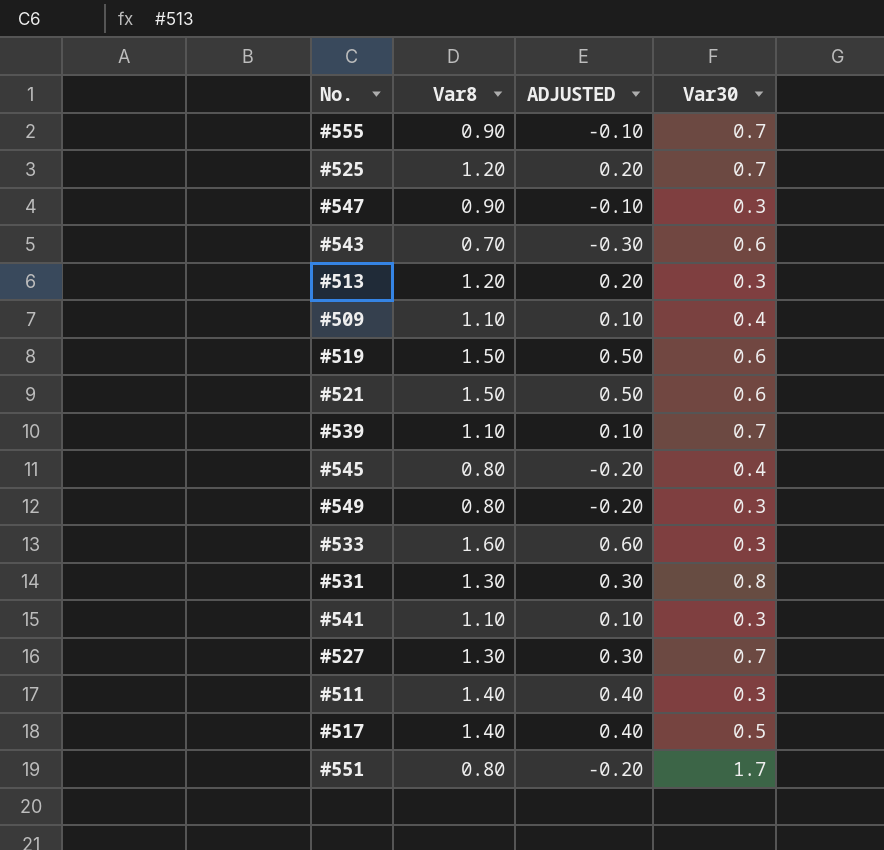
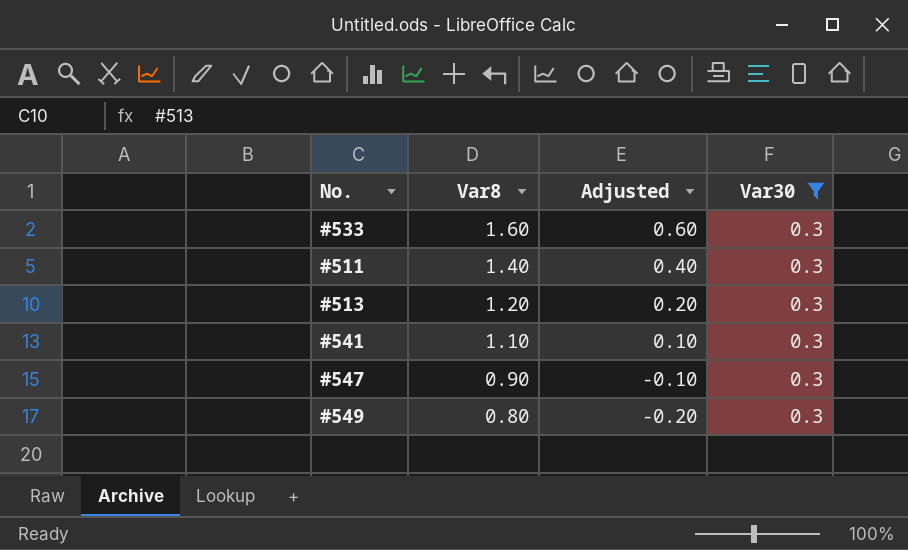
filter: none -> Var30 = 0.3
row order: none -> Var8 descending
column name: ADJUSTED -> Adjusted

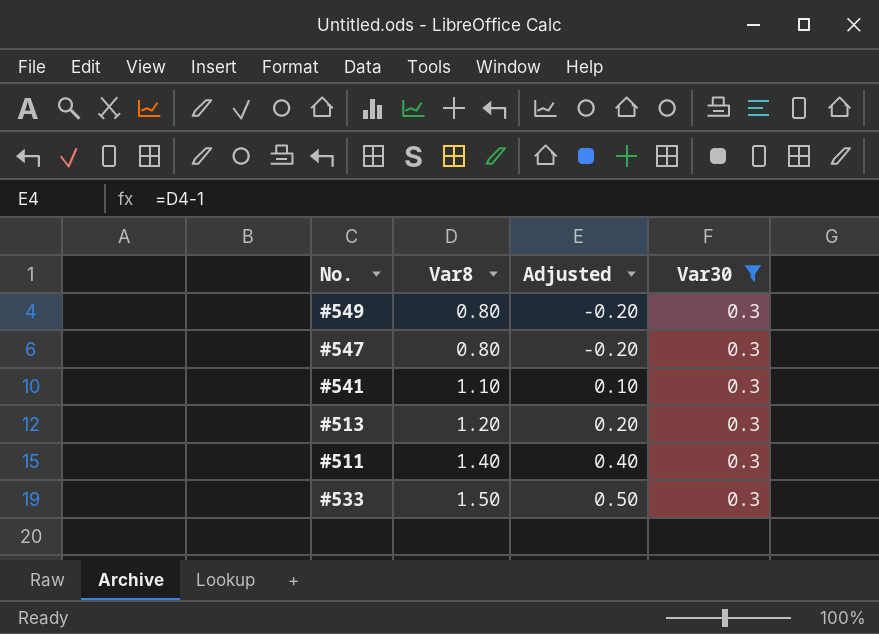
row order: Var8 descending -> Var8 ascending
#547 | Var8: 0.90 -> 0.80
#547 | Adjusted: -0.10 -> -0.20
#533 | Var8: 1.60 -> 1.50
#533 | Adjusted: 0.60 -> 0.50

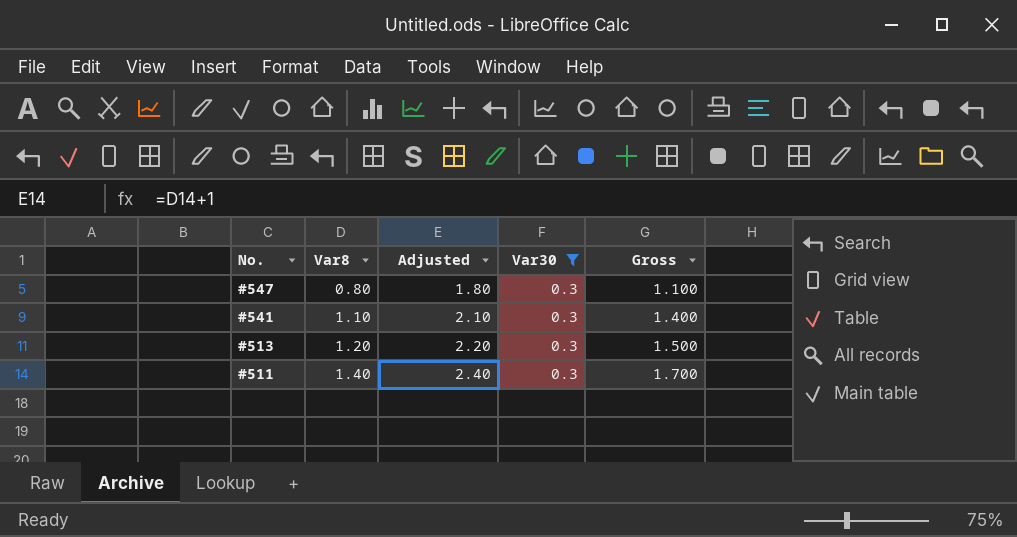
column Adjusted | formula: [Var8] - 1 -> [Var8] + 1
column Gross | formula: none -> [Var8] + [Var30]
row #549: 0.80 | -0.20 | 0.3 -> none
row #533: 1.50 | 0.50 | 0.3 -> none

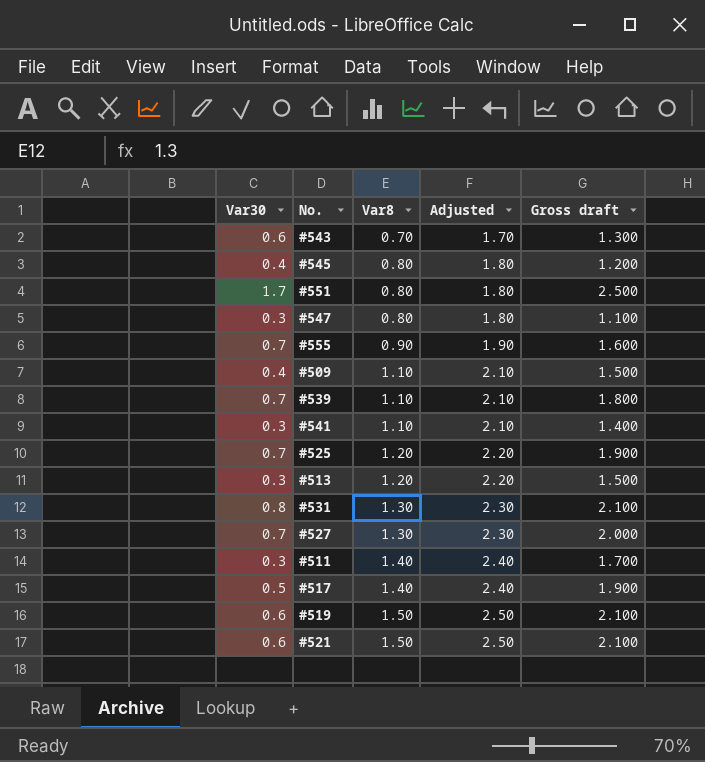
filter: Var30 = 0.3 -> none
column Var30 | position: 4 -> 1
column name: Gross -> Gross draft

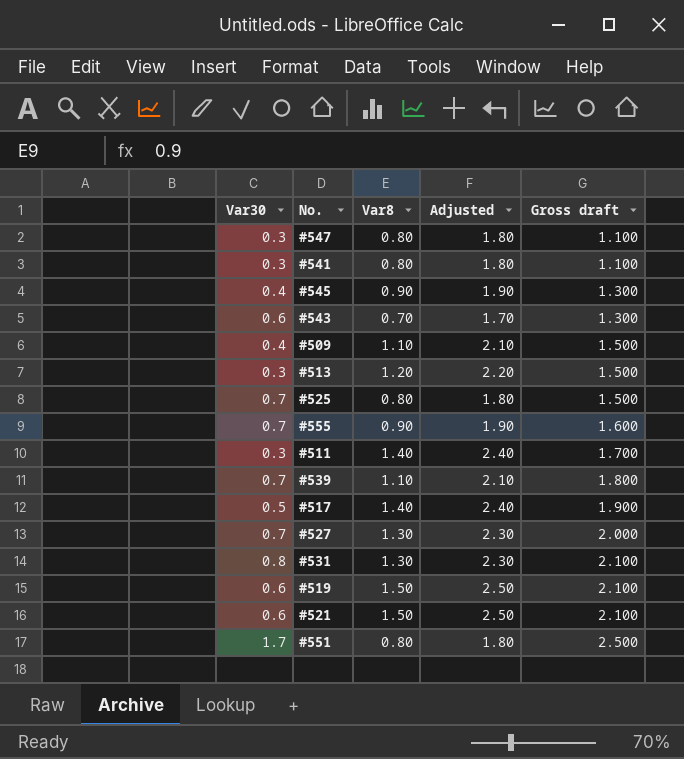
row order: Var8 ascending -> Gross draft ascending
#541 | Var8: 1.10 -> 0.80
#541 | Adjusted: 2.10 -> 1.80
#541 | Gross draft: 1.400 -> 1.100
#545 | Var8: 0.80 -> 0.90
#545 | Adjusted: 1.80 -> 1.90
#545 | Gross draft: 1.200 -> 1.300
#525 | Var8: 1.20 -> 0.80
#525 | Adjusted: 2.20 -> 1.80
#525 | Gross draft: 1.900 -> 1.500

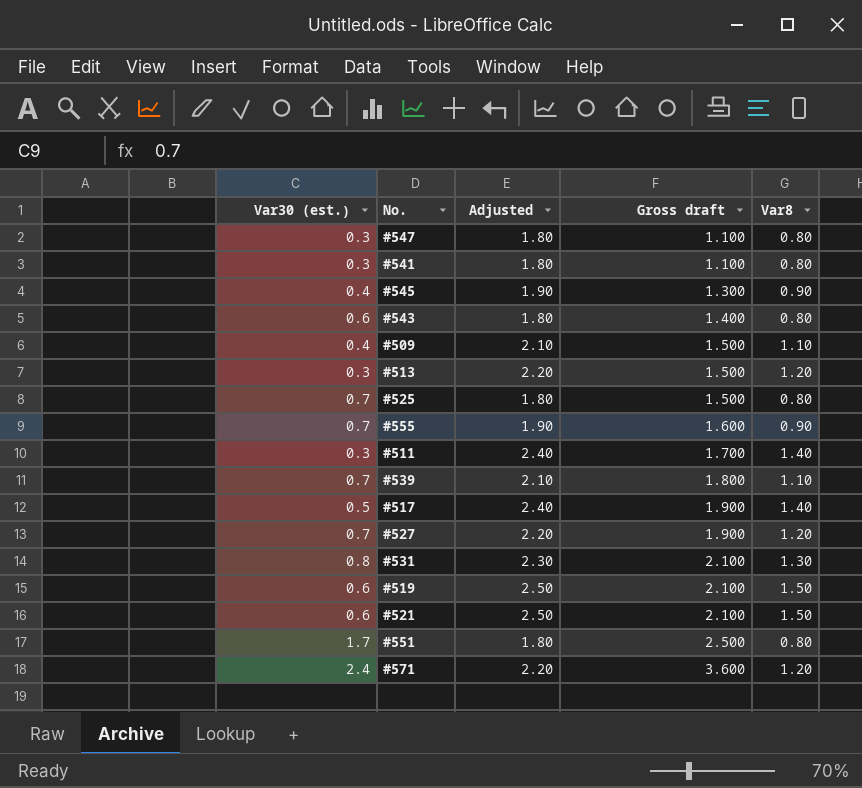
column name: Var30 -> Var30 (est.)
column Var8 | position: 3 -> 5
#543 | Adjusted: 1.70 -> 1.80
#543 | Gross draft: 1.300 -> 1.400
#543 | Var8: 0.70 -> 0.80
#527 | Adjusted: 2.30 -> 2.20
#527 | Gross draft: 2.000 -> 1.900
#527 | Var8: 1.30 -> 1.20
row #571: none -> 2.4 | 2.20 | 3.600 | 1.20

